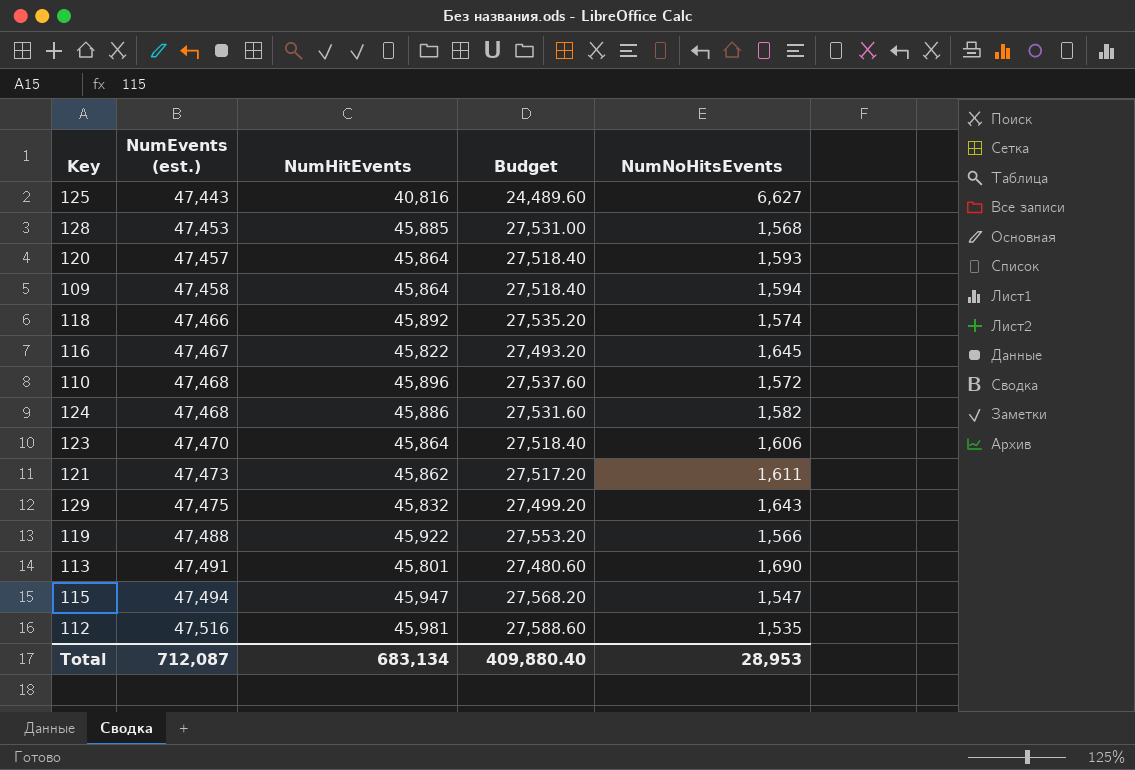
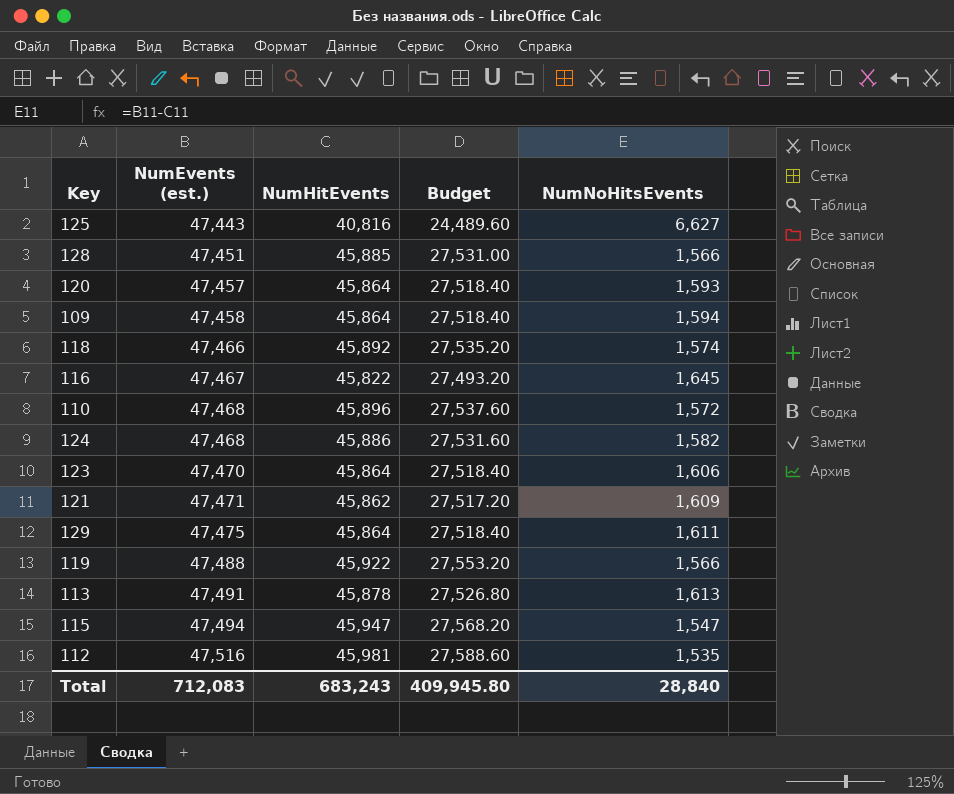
128 | NumEvents (est.): 47,453 -> 47,451
128 | NumNoHitsEvents: 1,568 -> 1,566
121 | NumEvents (est.): 47,473 -> 47,471
121 | NumNoHitsEvents: 1,611 -> 1,609
129 | NumHitEvents: 45,832 -> 45,864
129 | Budget: 27,499.20 -> 27,518.40
129 | NumNoHitsEvents: 1,643 -> 1,611
113 | NumHitEvents: 45,801 -> 45,878
113 | Budget: 27,480.60 -> 27,526.80
113 | NumNoHitsEvents: 1,690 -> 1,613
Total | NumEvents (est.): 712,087 -> 712,083
Total | NumHitEvents: 683,134 -> 683,243
Total | Budget: 409,880.40 -> 409,945.80
Total | NumNoHitsEvents: 28,953 -> 28,840

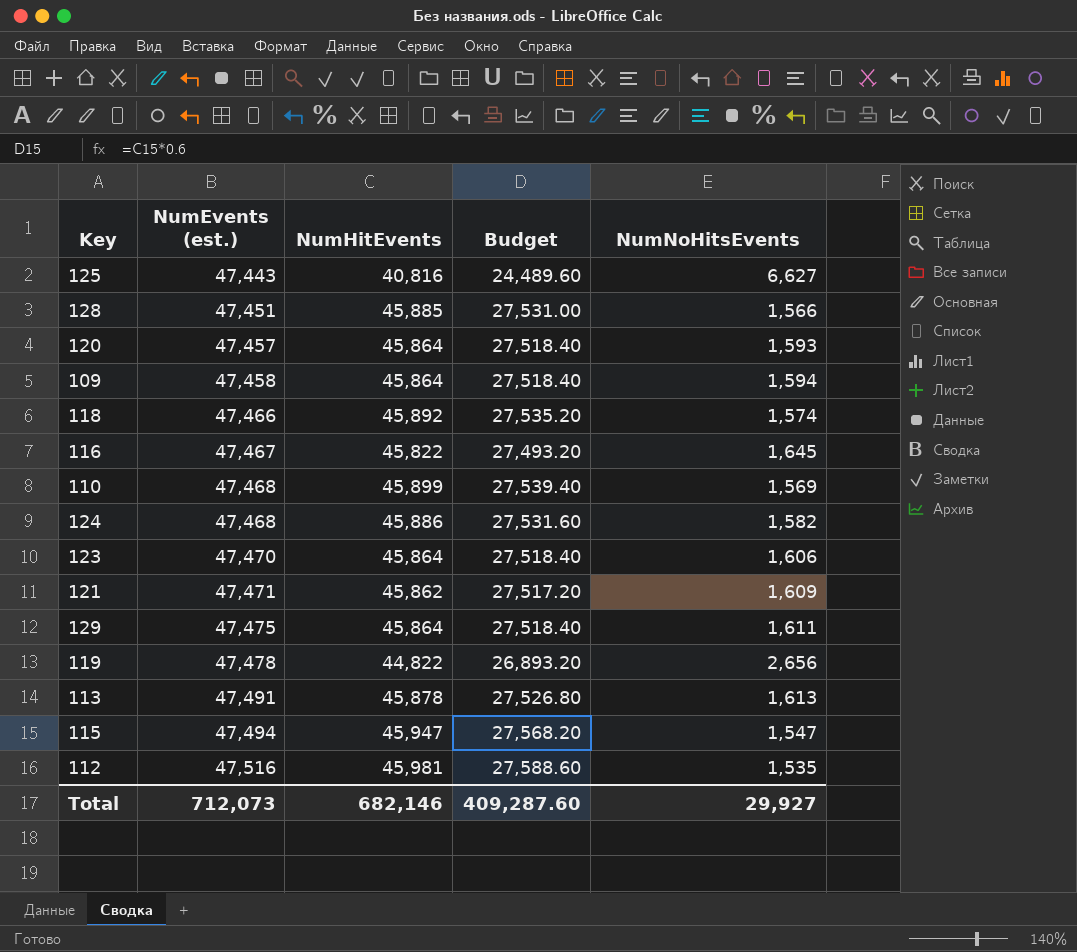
110 | NumHitEvents: 45,896 -> 45,899
110 | Budget: 27,537.60 -> 27,539.40
110 | NumNoHitsEvents: 1,572 -> 1,569
119 | NumEvents (est.): 47,488 -> 47,478
119 | NumHitEvents: 45,922 -> 44,822
119 | Budget: 27,553.20 -> 26,893.20
119 | NumNoHitsEvents: 1,566 -> 2,656
Total | NumEvents (est.): 712,083 -> 712,073
Total | NumHitEvents: 683,243 -> 682,146
Total | Budget: 409,945.80 -> 409,287.60
Total | NumNoHitsEvents: 28,840 -> 29,927

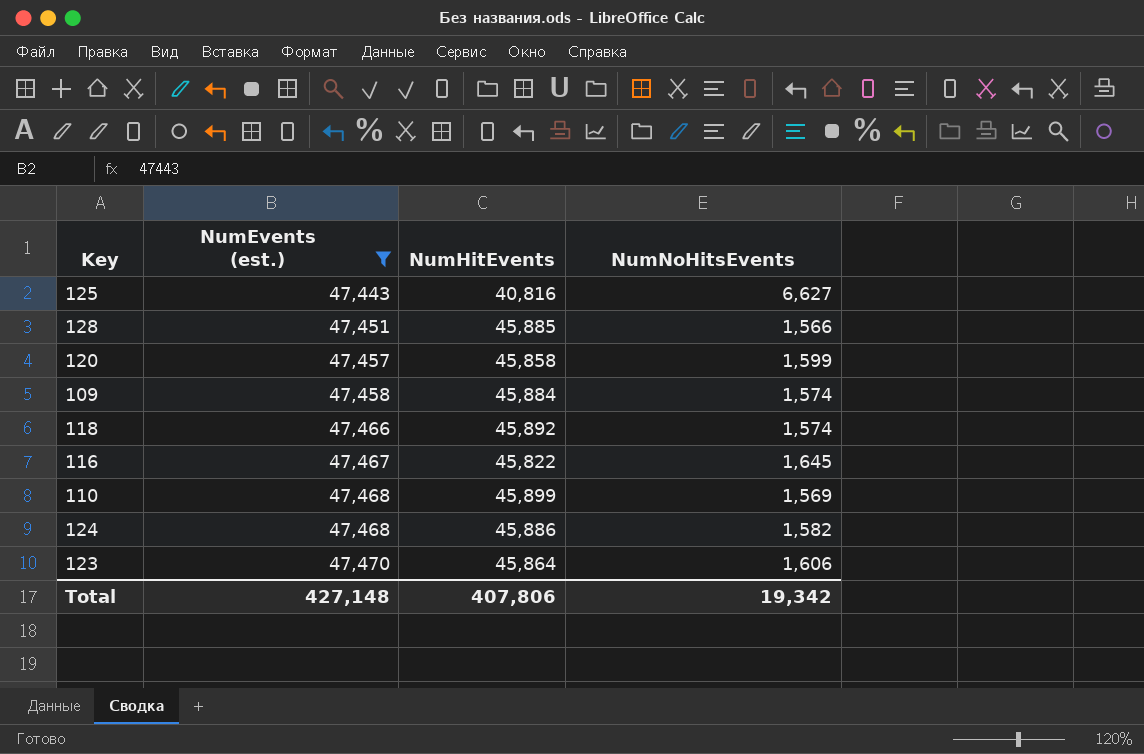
filter: none -> NumEvents (est.) <= 47,470
column Budget | formula: [NumHitEvents] * 0.6 -> none
120 | NumHitEvents: 45,864 -> 45,858
120 | NumNoHitsEvents: 1,593 -> 1,599
109 | NumHitEvents: 45,864 -> 45,884
109 | NumNoHitsEvents: 1,594 -> 1,574
Total | NumEvents (est.): 712,073 -> 427,148
Total | NumHitEvents: 682,146 -> 407,806
Total | NumNoHitsEvents: 29,927 -> 19,342

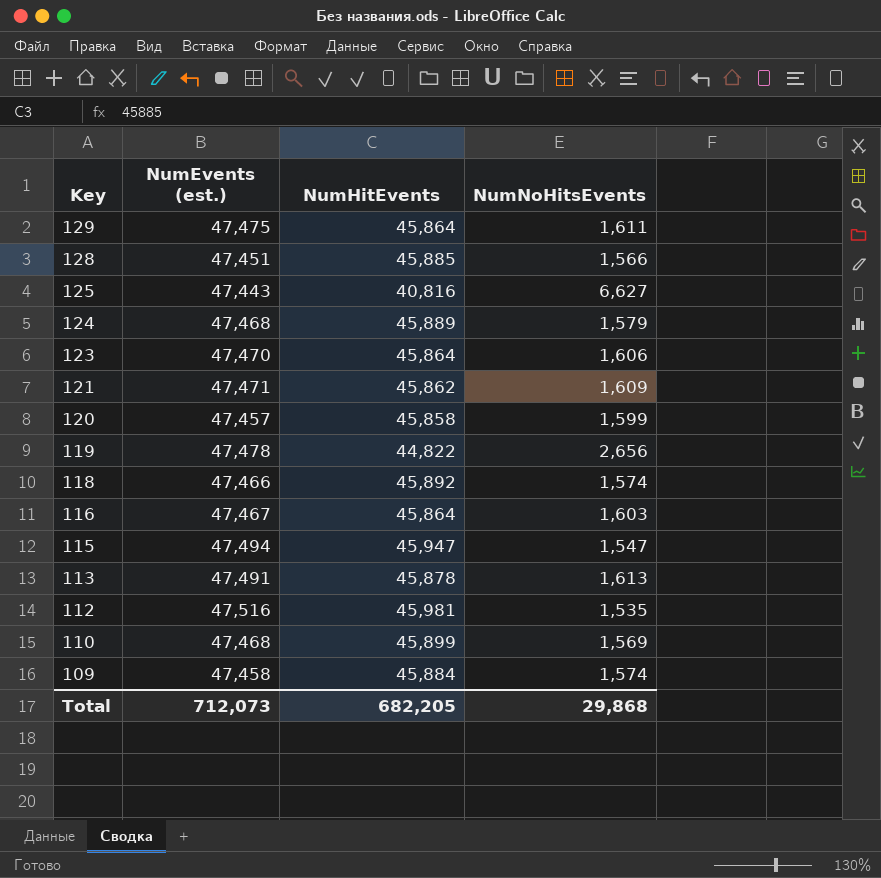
filter: NumEvents (est.) <= 47,470 -> none
row order: NumEvents (est.) ascending -> Key descending
124 | NumHitEvents: 45,886 -> 45,889
124 | NumNoHitsEvents: 1,582 -> 1,579
116 | NumHitEvents: 45,822 -> 45,864
116 | NumNoHitsEvents: 1,645 -> 1,603
Total | NumEvents (est.): 427,148 -> 712,073
Total | NumHitEvents: 407,806 -> 682,205
Total | NumNoHitsEvents: 19,342 -> 29,868

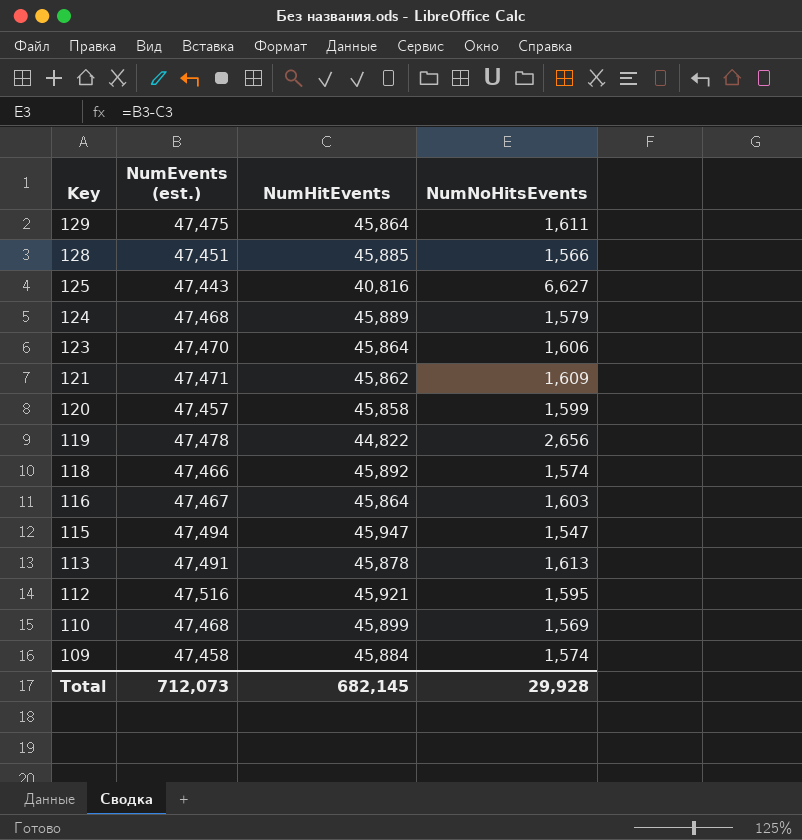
112 | NumHitEvents: 45,981 -> 45,921
112 | NumNoHitsEvents: 1,535 -> 1,595
Total | NumHitEvents: 682,205 -> 682,145
Total | NumNoHitsEvents: 29,868 -> 29,928

